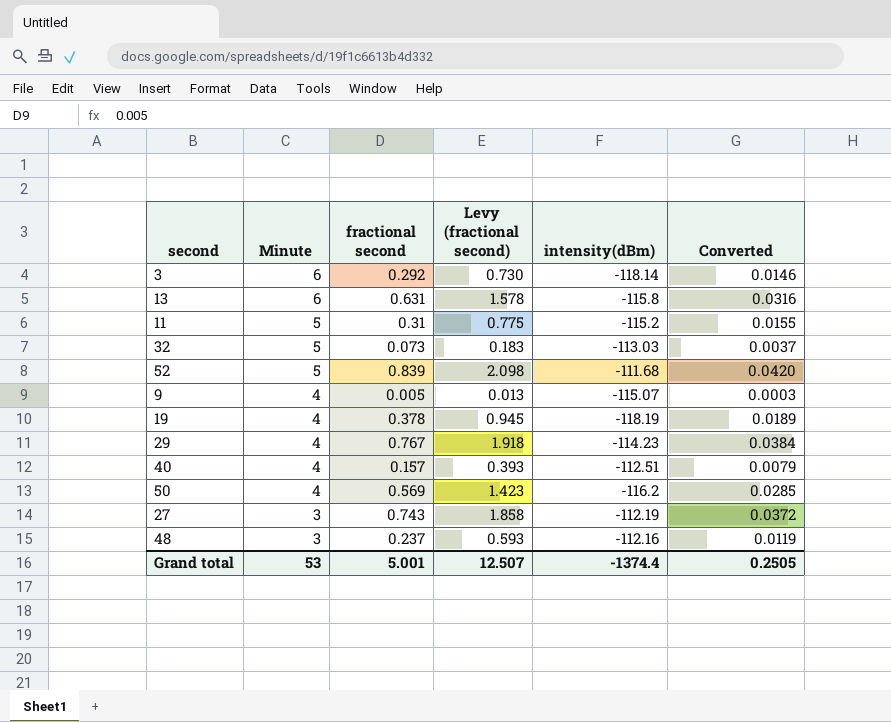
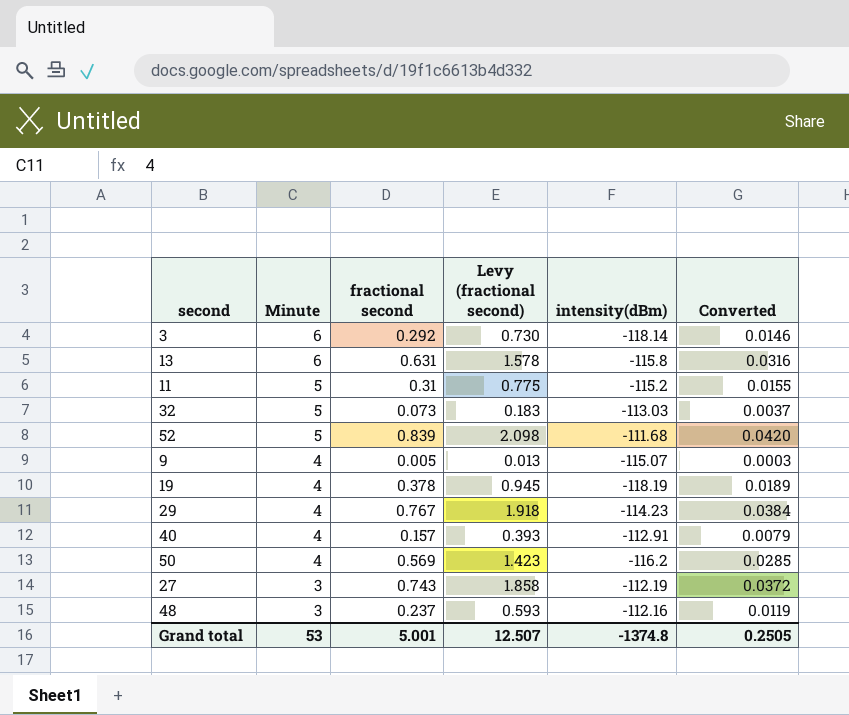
40 | intensity(dBm): -112.51 -> -112.91
Grand total | intensity(dBm): -1374.4 -> -1374.8

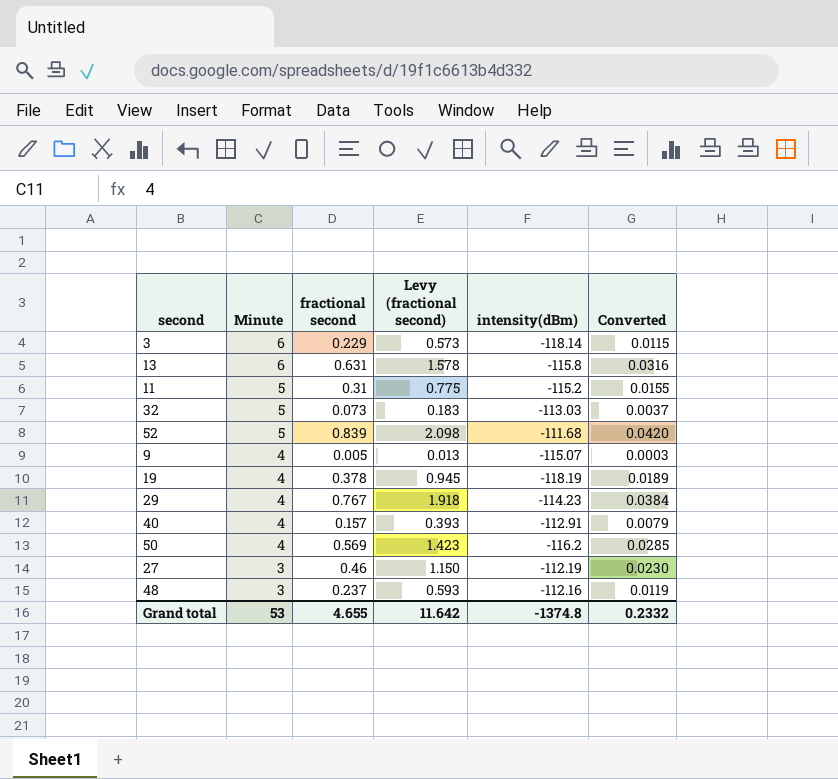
3 | fractional second: 0.292 -> 0.229
3 | Levy (fractional second): 0.730 -> 0.573
3 | Converted: 0.0146 -> 0.0115
27 | fractional second: 0.743 -> 0.46
27 | Levy (fractional second): 1.858 -> 1.150
27 | Converted: 0.0372 -> 0.0230
Grand total | fractional second: 5.001 -> 4.655
Grand total | Levy (fractional second): 12.507 -> 11.642
Grand total | Converted: 0.2505 -> 0.2332

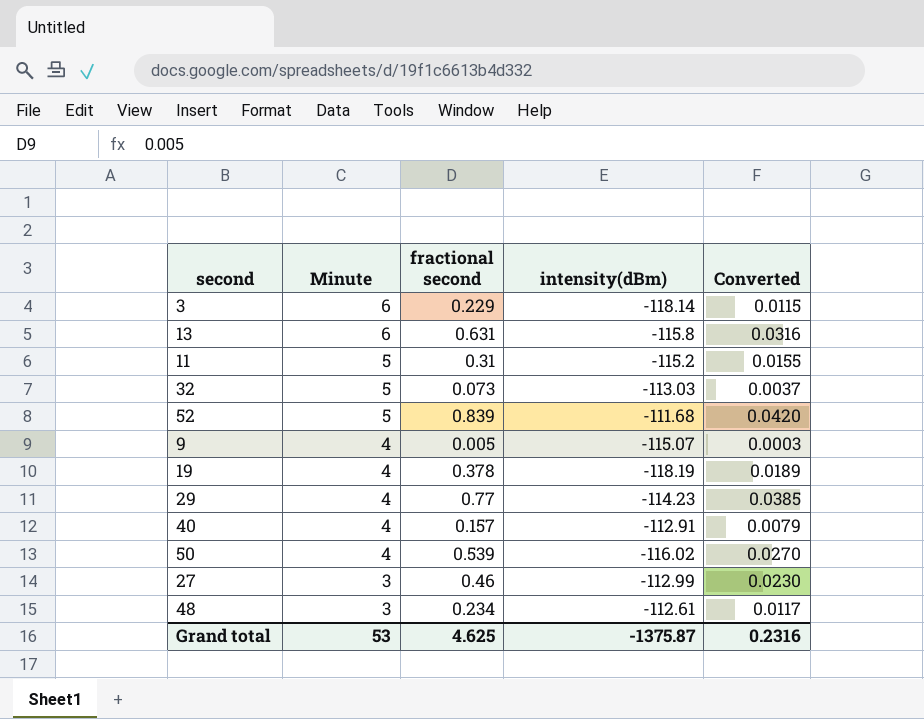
column Levy (fractional second) | formula: [fractional second] * 2.5 -> none
29 | fractional second: 0.767 -> 0.77
29 | Converted: 0.0384 -> 0.0385
50 | fractional second: 0.569 -> 0.539
50 | intensity(dBm): -116.2 -> -116.02
50 | Converted: 0.0285 -> 0.0270
27 | intensity(dBm): -112.19 -> -112.99
48 | fractional second: 0.237 -> 0.234
48 | intensity(dBm): -112.16 -> -112.61
48 | Converted: 0.0119 -> 0.0117
Grand total | fractional second: 4.655 -> 4.625
Grand total | intensity(dBm): -1374.8 -> -1375.87
Grand total | Converted: 0.2332 -> 0.2316

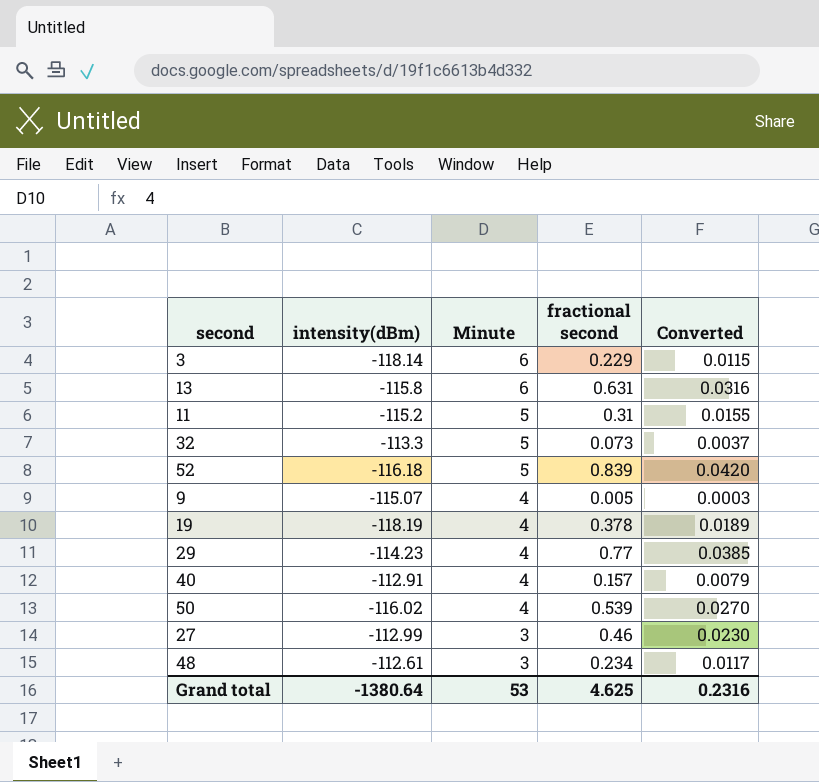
column intensity(dBm) | position: 4 -> 2
32 | intensity(dBm): -113.03 -> -113.3
52 | intensity(dBm): -111.68 -> -116.18
Grand total | intensity(dBm): -1375.87 -> -1380.64

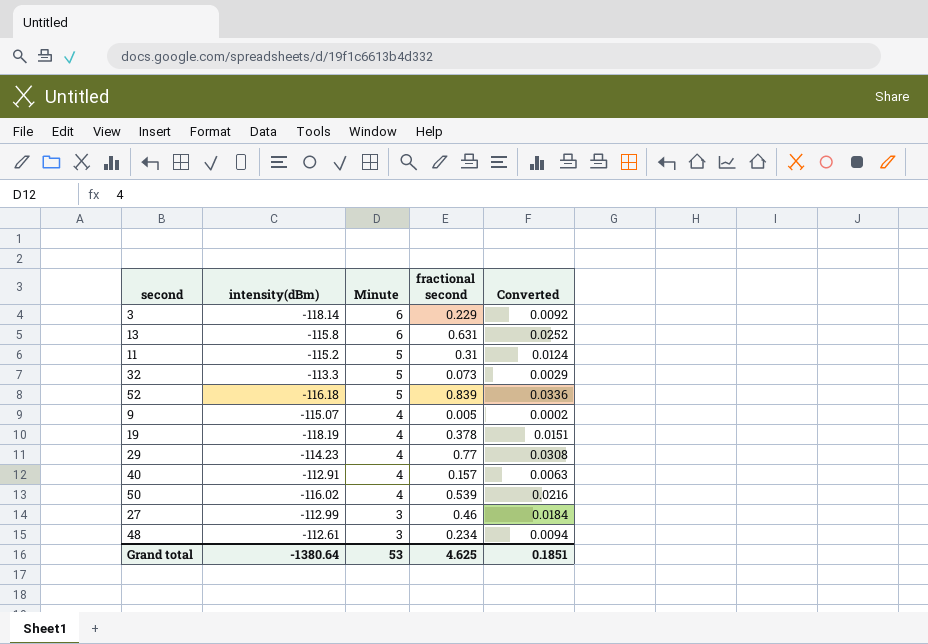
column Converted | formula: [fractional second] * 0.05 -> [fractional second] * 0.04
Grand total | Converted: 0.2316 -> 0.1851

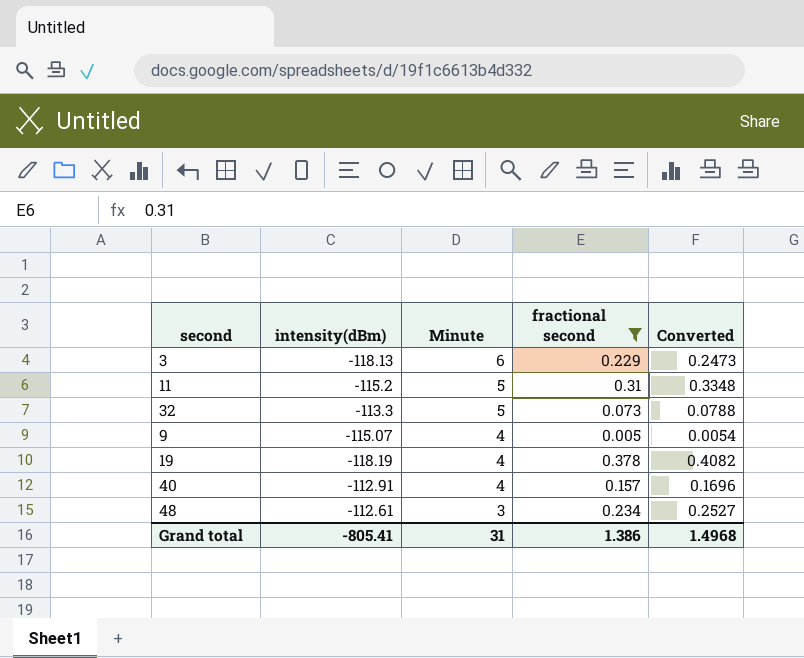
filter: none -> fractional second <= 0.378
column Converted | formula: [fractional second] * 0.04 -> [fractional second] * 1.08
3 | intensity(dBm): -118.14 -> -118.13
Grand total | intensity(dBm): -1380.64 -> -805.41
Grand total | Minute: 53 -> 31
Grand total | fractional second: 4.625 -> 1.386
Grand total | Converted: 0.1851 -> 1.4968

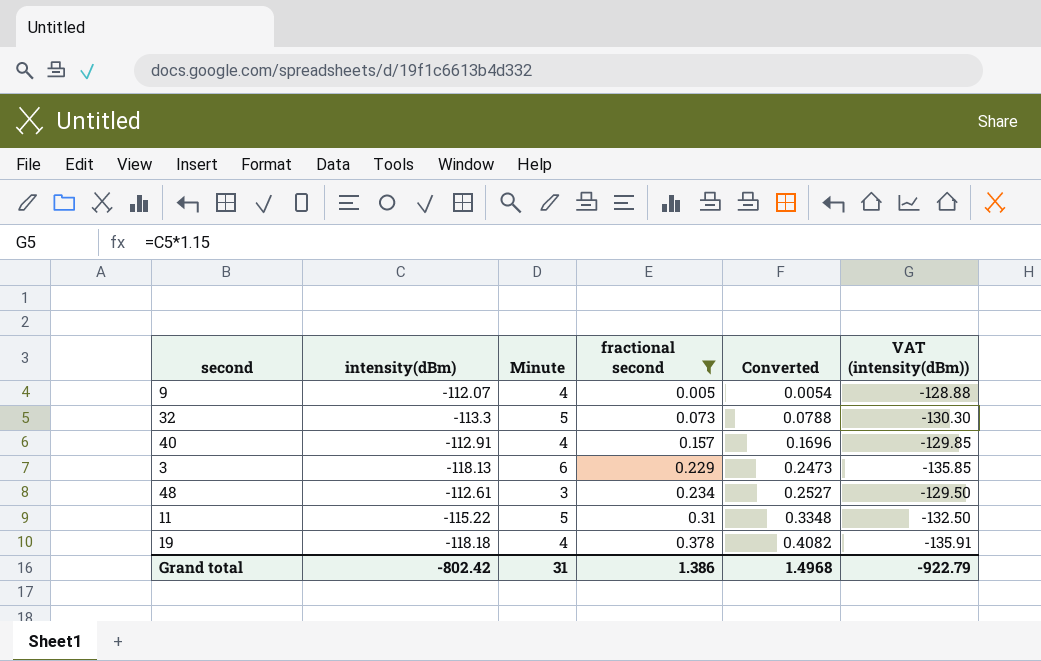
row order: Minute descending -> fractional second ascending
column VAT (intensity(dBm)) | formula: none -> [intensity(dBm)] * 1.15
9 | intensity(dBm): -115.07 -> -112.07
11 | intensity(dBm): -115.2 -> -115.22
19 | intensity(dBm): -118.19 -> -118.18
Grand total | intensity(dBm): -805.41 -> -802.42

